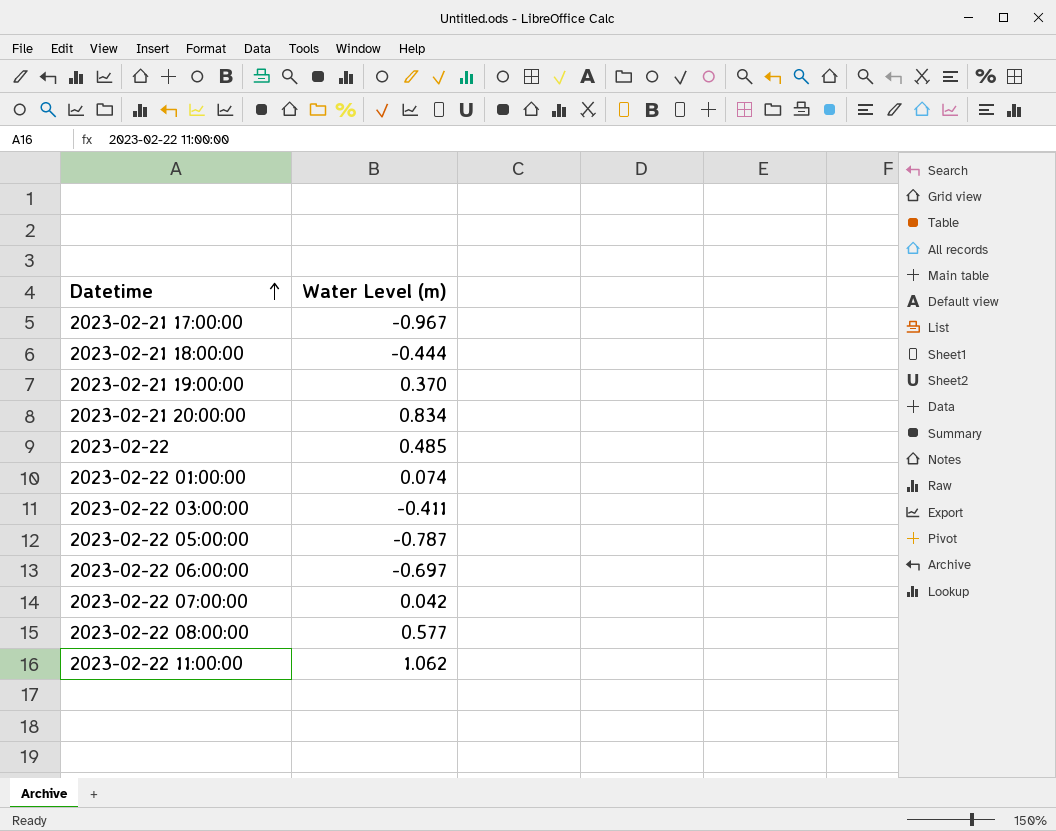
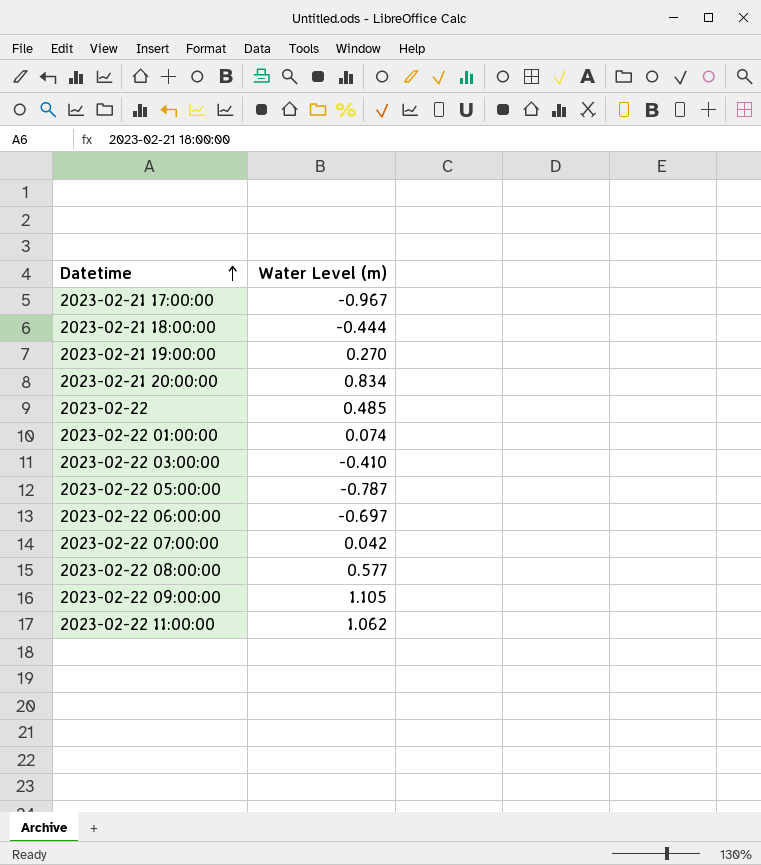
2023-02-21 19:00:00 | Water Level (m): 0.370 -> 0.270
2023-02-22 03:00:00 | Water Level (m): -0.411 -> -0.410
row 2023-02-22 09:00:00: none -> 1.105

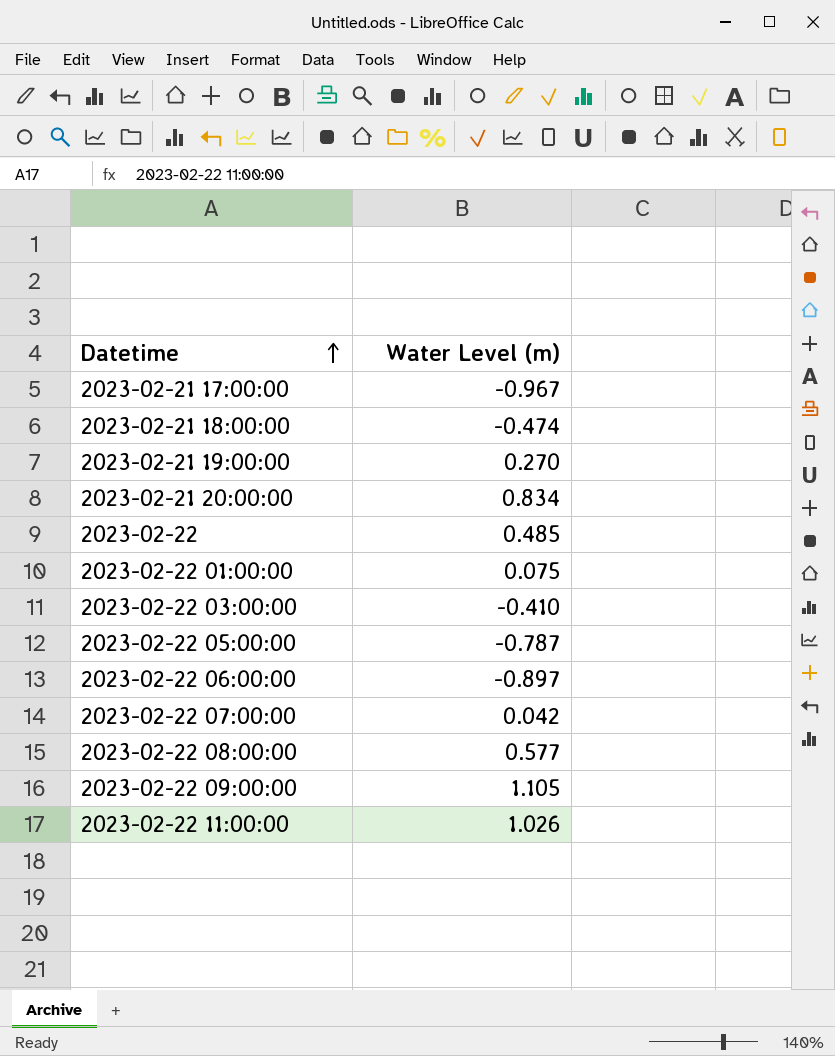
2023-02-21 18:00:00 | Water Level (m): -0.444 -> -0.474
2023-02-22 01:00:00 | Water Level (m): 0.074 -> 0.075
2023-02-22 06:00:00 | Water Level (m): -0.697 -> -0.897
2023-02-22 11:00:00 | Water Level (m): 1.062 -> 1.026

